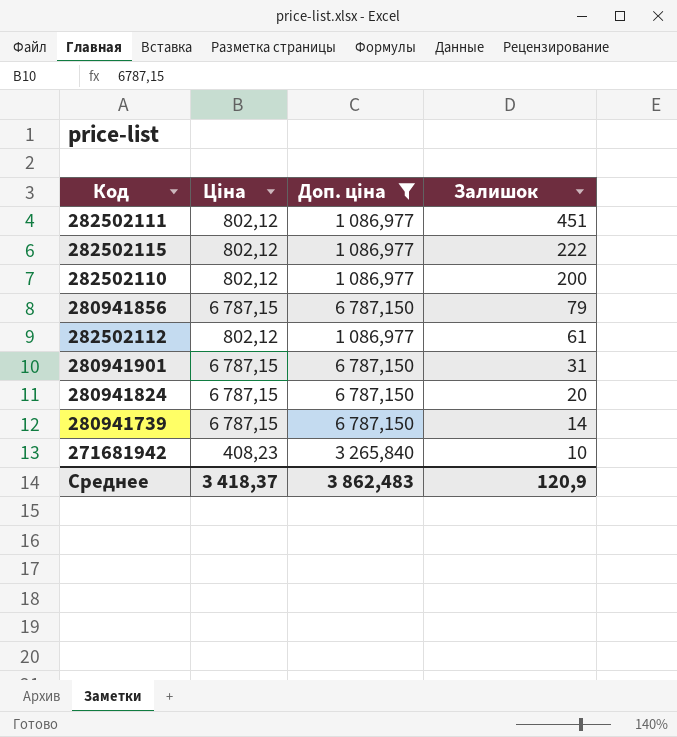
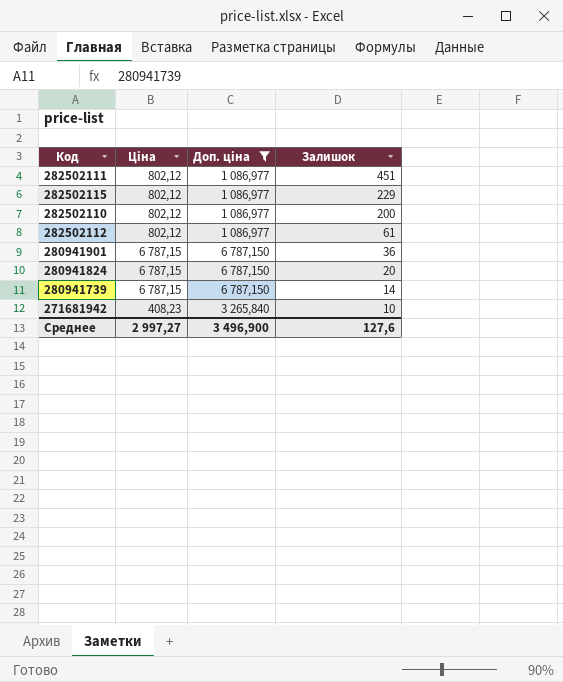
row 280941856: 6 787,15 | 6 787,150 | 79 -> none
282502115 | Залишок: 222 -> 229
280941901 | Залишок: 31 -> 36
Среднее | Ціна: 3 418,37 -> 2 997,27
Среднее | Доп. ціна: 3 862,483 -> 3 496,900
Среднее | Залишок: 120,9 -> 127,6

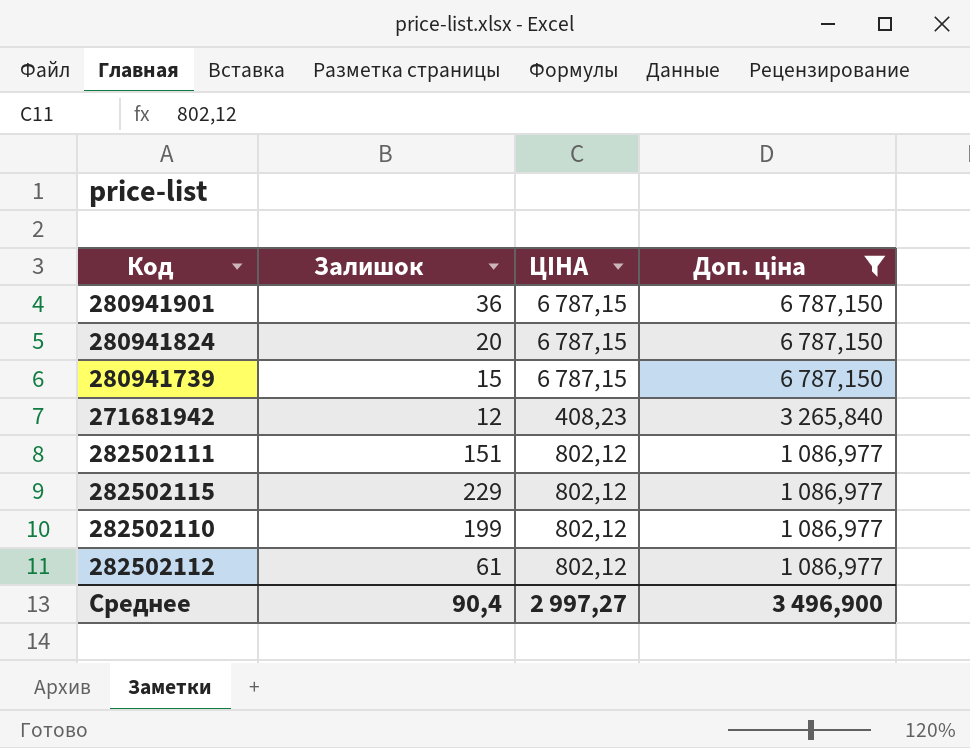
row order: Залишок descending -> Доп. ціна descending
column Залишок | position: 4 -> 2
column name: Ціна -> ЦІНА
280941739 | Залишок: 14 -> 15
271681942 | Залишок: 10 -> 12
282502111 | Залишок: 451 -> 151
282502110 | Залишок: 200 -> 199
Среднее | Залишок: 127,6 -> 90,4

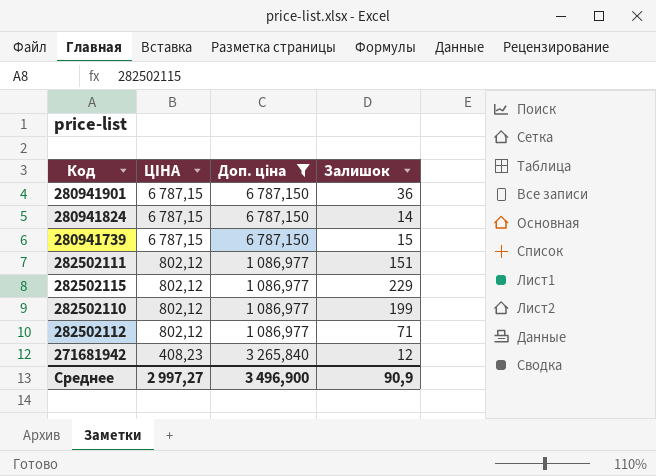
row order: Доп. ціна descending -> ЦІНА descending
column Залишок | position: 2 -> 4
280941824 | Залишок: 20 -> 14
282502112 | Залишок: 61 -> 71
Среднее | Залишок: 90,4 -> 90,9

